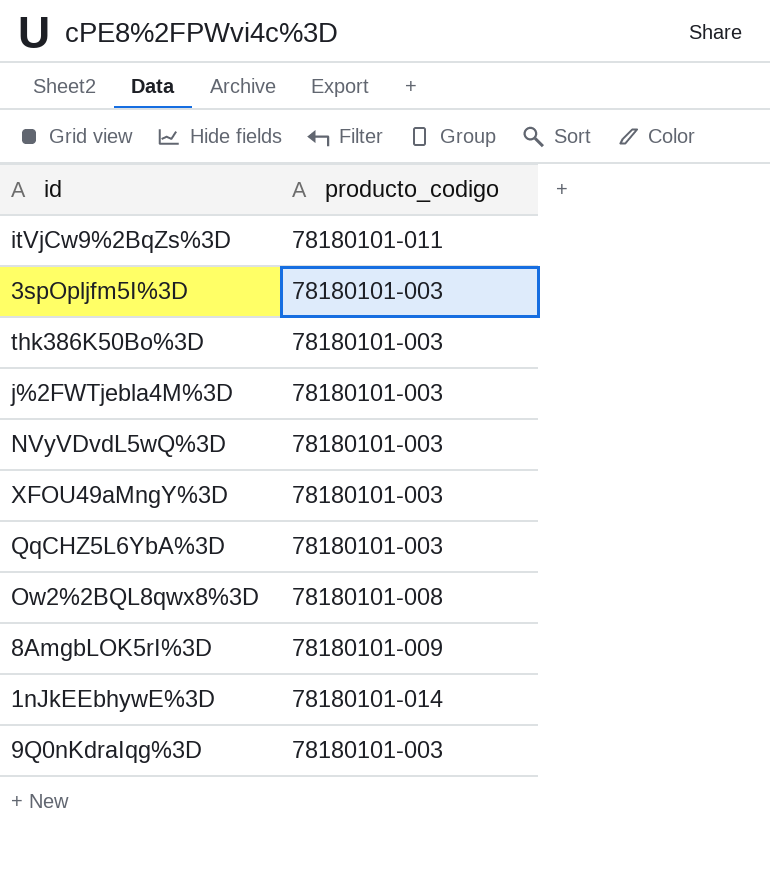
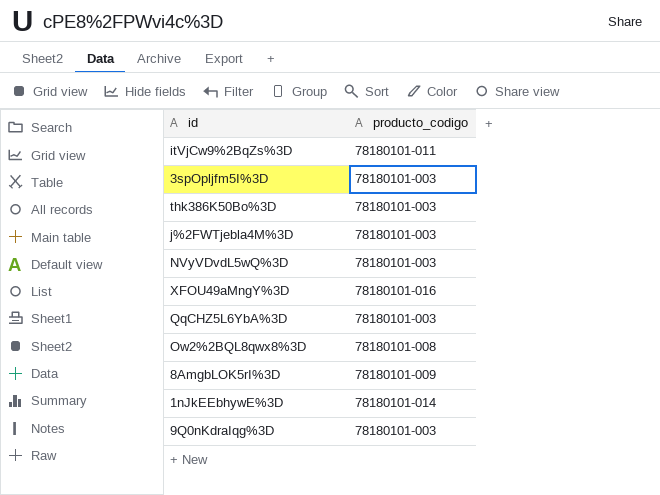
XFOU49aMngY%3D | producto_codigo: 78180101-003 -> 78180101-016

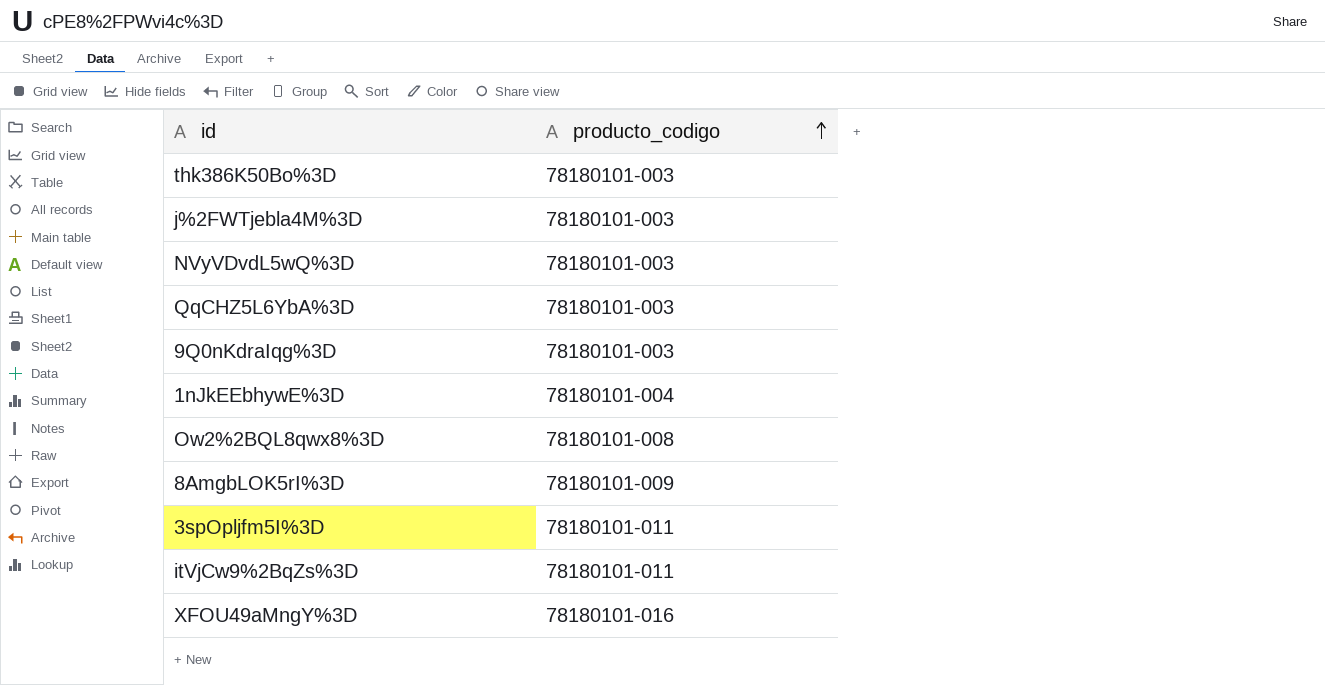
row order: none -> producto_codigo ascending
1nJkEEbhywE%3D | producto_codigo: 78180101-014 -> 78180101-004
3spOpljfm5I%3D | producto_codigo: 78180101-003 -> 78180101-011

